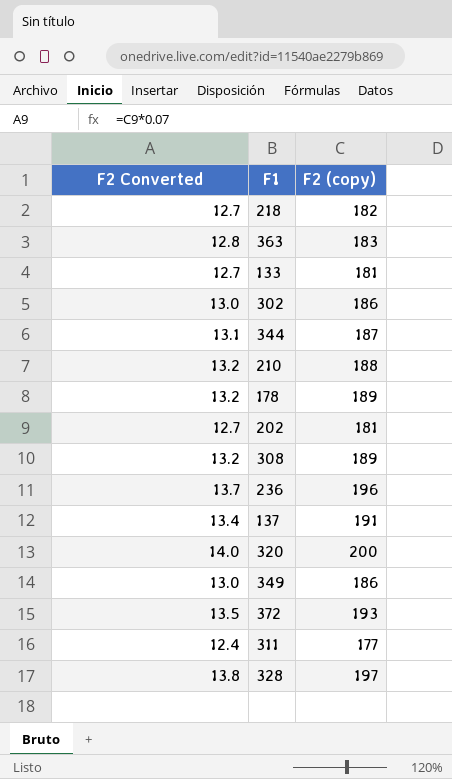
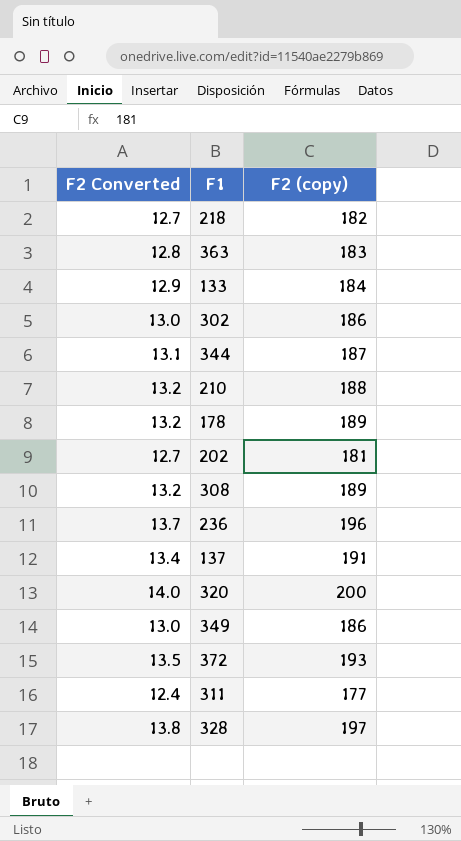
133 | F2 Converted: 12.7 -> 12.9
133 | F2 (copy): 181 -> 184

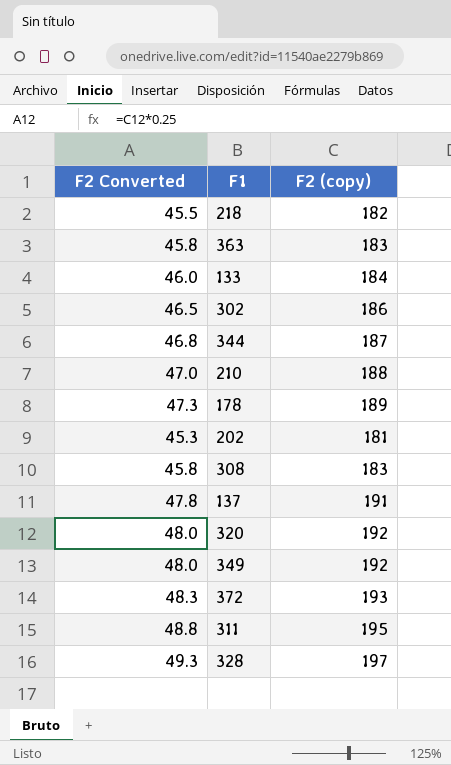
column F2 Converted | formula: [F2 (copy)] * 0.07 -> [F2 (copy)] * 0.25
row 236: 13.7 | 196 -> none
308 | F2 (copy): 189 -> 183
320 | F2 (copy): 200 -> 192
349 | F2 (copy): 186 -> 192
311 | F2 (copy): 177 -> 195

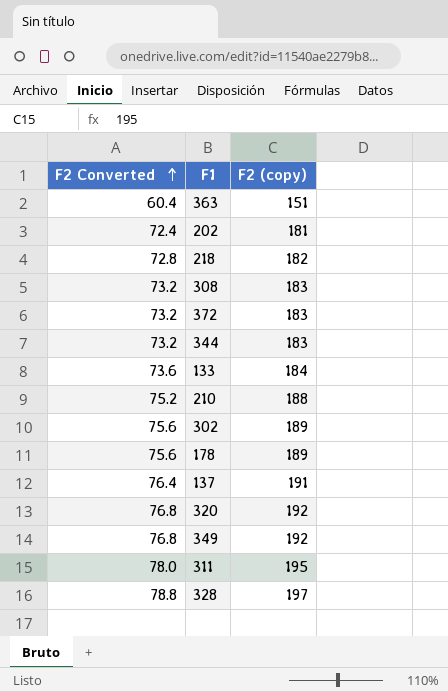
row order: none -> F2 Converted ascending
column F2 Converted | formula: [F2 (copy)] * 0.25 -> [F2 (copy)] * 0.4
363 | F2 (copy): 183 -> 151
372 | F2 (copy): 193 -> 183
344 | F2 (copy): 187 -> 183
302 | F2 (copy): 186 -> 189

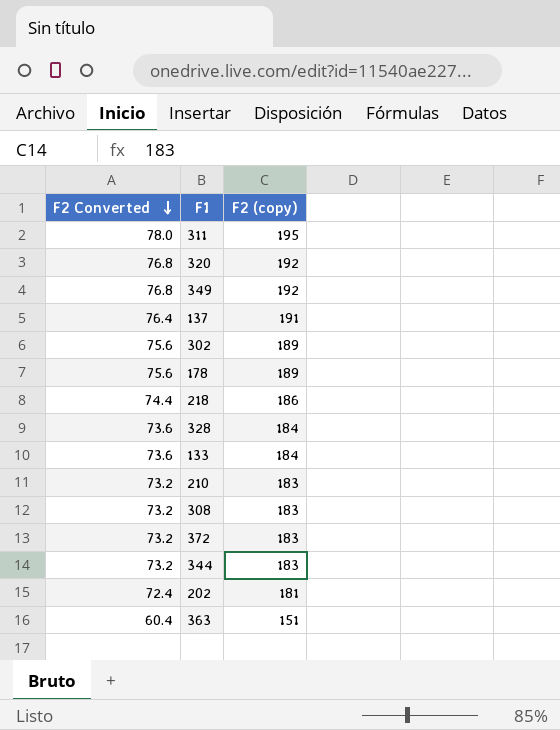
row order: F2 Converted ascending -> F2 Converted descending
218 | F2 Converted: 72.8 -> 74.4
218 | F2 (copy): 182 -> 186
328 | F2 Converted: 78.8 -> 73.6
328 | F2 (copy): 197 -> 184
210 | F2 Converted: 75.2 -> 73.2
210 | F2 (copy): 188 -> 183

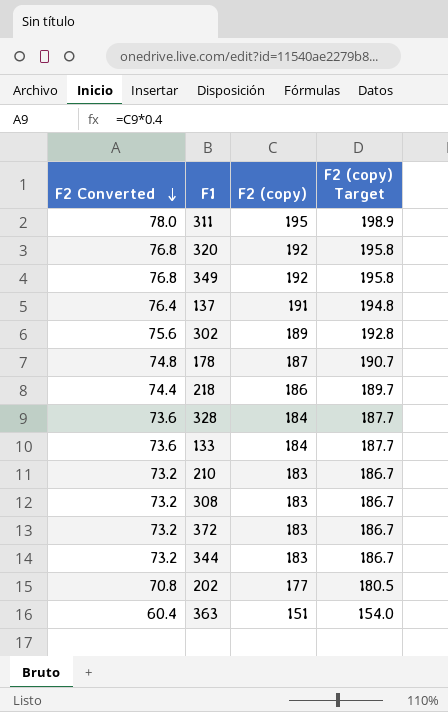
column F2 (copy) Target | formula: none -> [F2 (copy)] * 1.02
178 | F2 Converted: 75.6 -> 74.8
178 | F2 (copy): 189 -> 187
202 | F2 Converted: 72.4 -> 70.8
202 | F2 (copy): 181 -> 177

